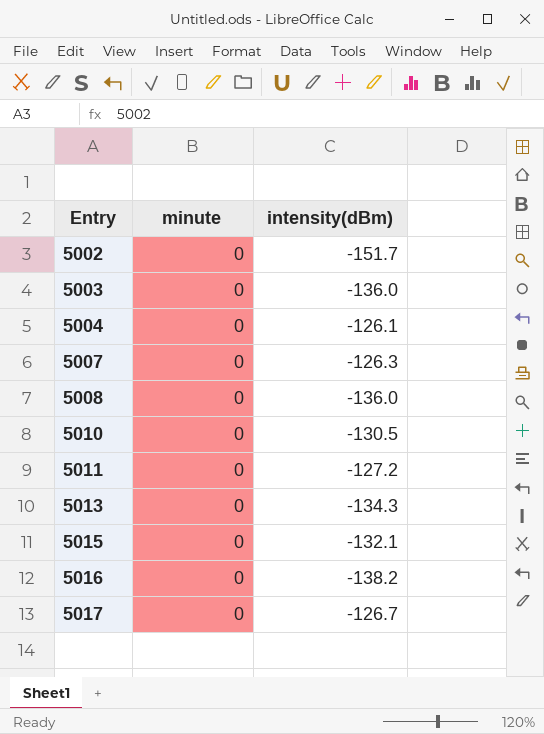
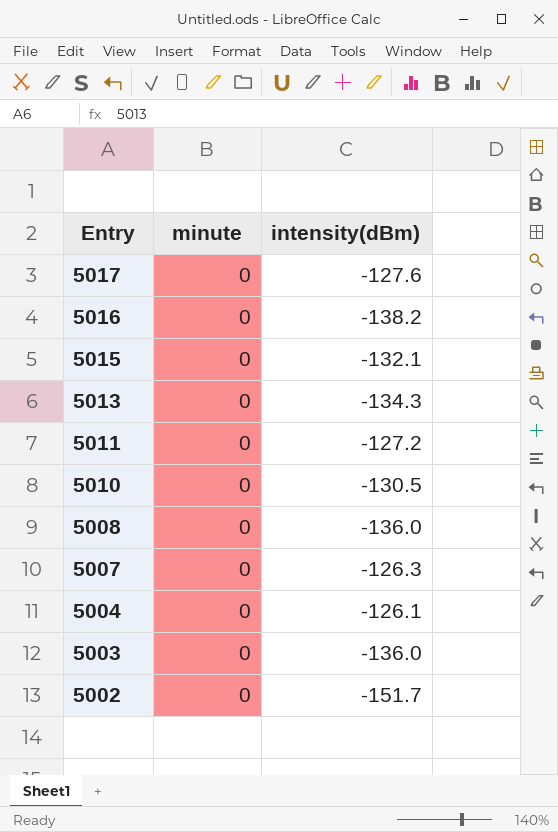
row order: Entry ascending -> Entry descending
5017 | intensity(dBm): -126.7 -> -127.6

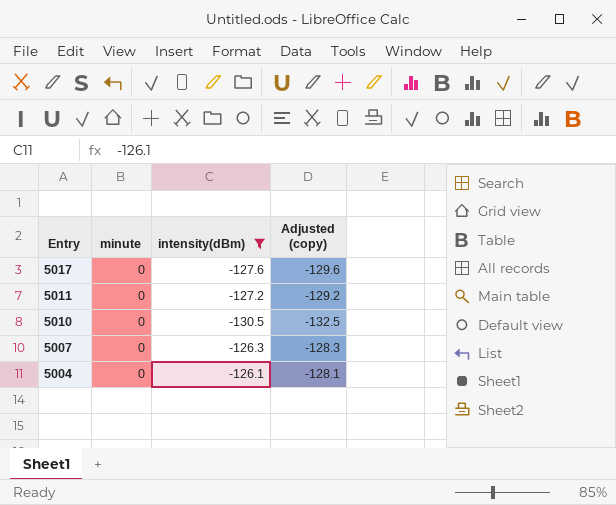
filter: none -> intensity(dBm) >= -130.5
column Adjusted (copy) | formula: none -> [intensity(dBm)] - 2

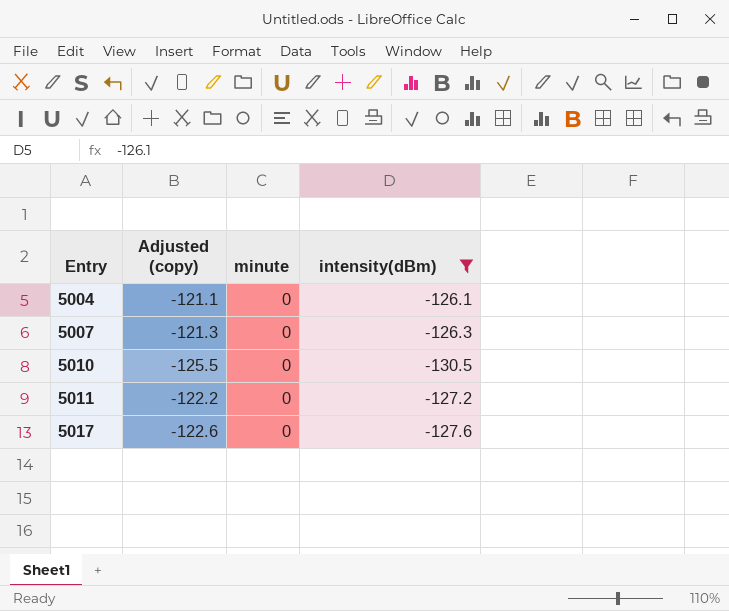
row order: Entry descending -> Entry ascending
column Adjusted (copy) | formula: [intensity(dBm)] - 2 -> [intensity(dBm)] + 5
column Adjusted (copy) | position: 4 -> 2

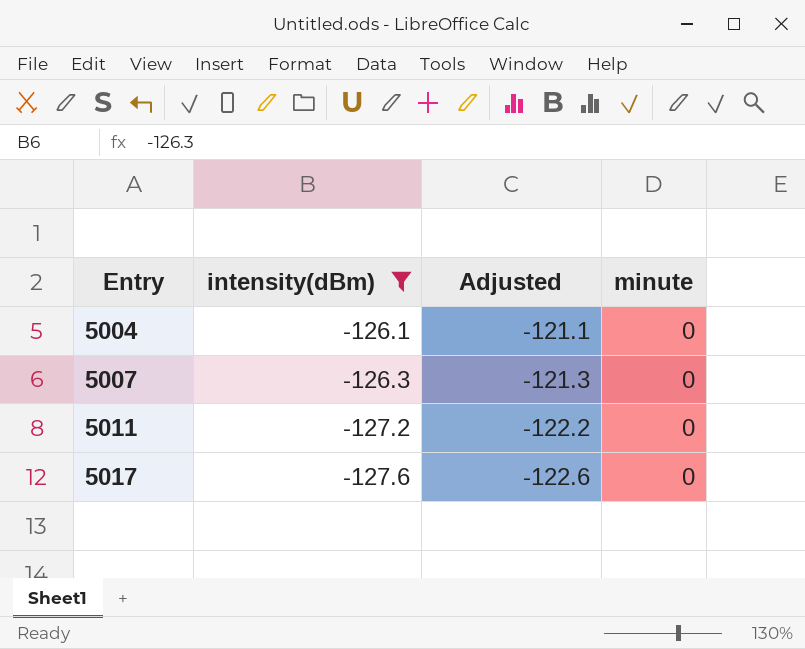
column intensity(dBm) | position: 4 -> 2
column name: Adjusted (copy) -> Adjusted
row 5010: -125.5 | 0 | -130.5 -> none

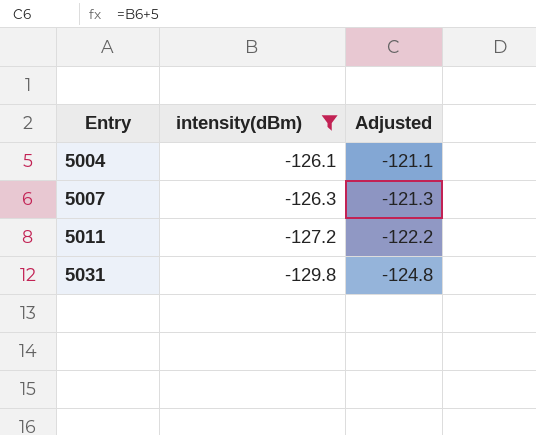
column minute | position: 4 -> none
row 5017: -127.6 | -122.6 | 0 -> none
row 5031: none -> -129.8 | -124.8

